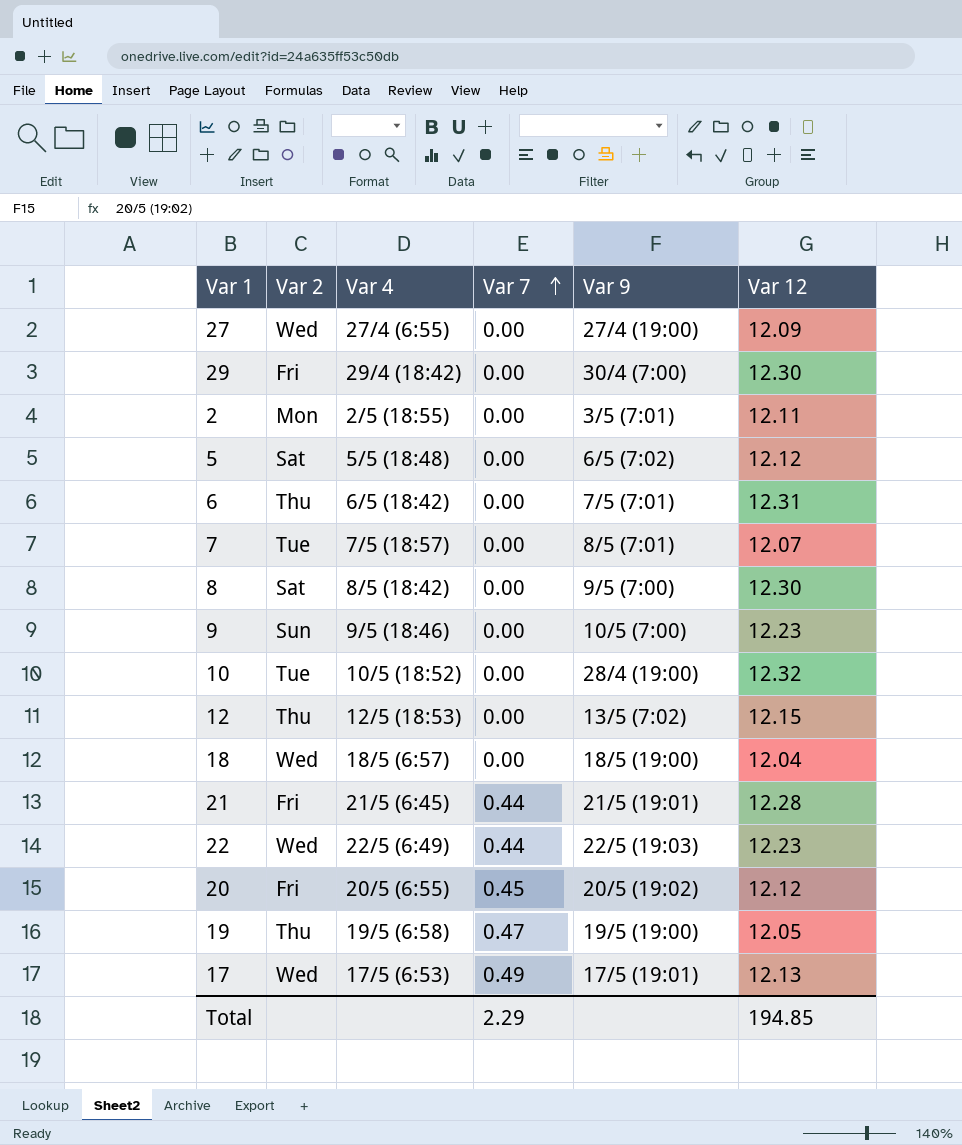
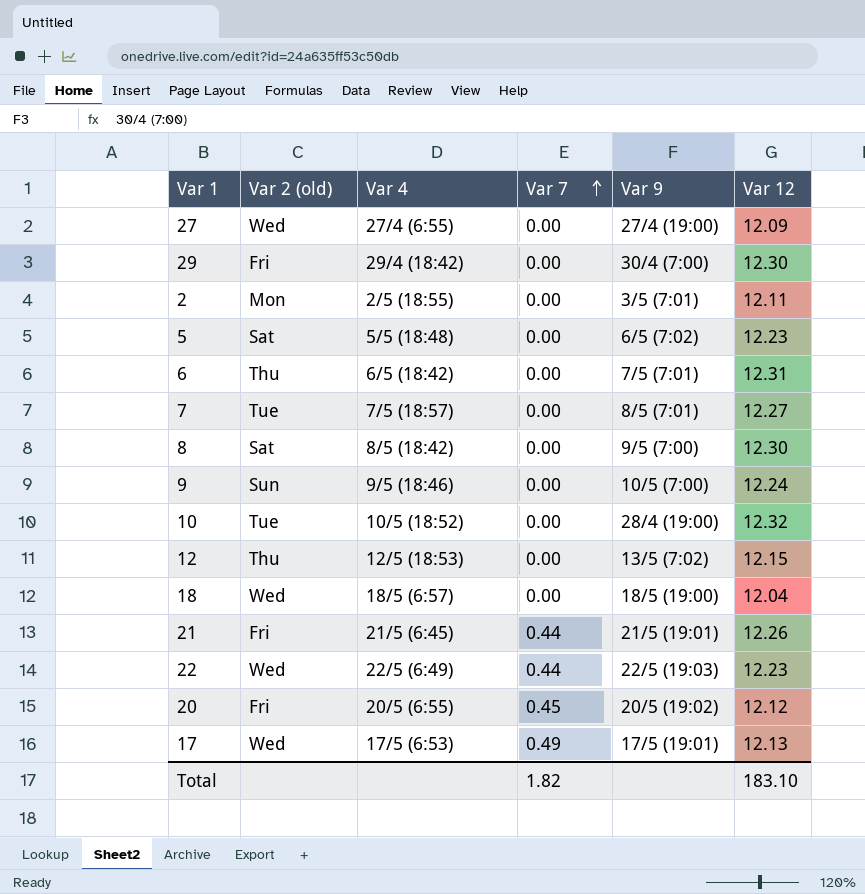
column name: Var 2 -> Var 2 (old)
row 19: Thu | 19/5 (6:58) | 0.47 | 19/5 (19:00) | 12.05 -> none
5 | Var 12: 12.12 -> 12.23
7 | Var 12: 12.07 -> 12.27
9 | Var 12: 12.23 -> 12.24
21 | Var 12: 12.28 -> 12.26
Total | Var 7: 2.29 -> 1.82
Total | Var 12: 194.85 -> 183.10

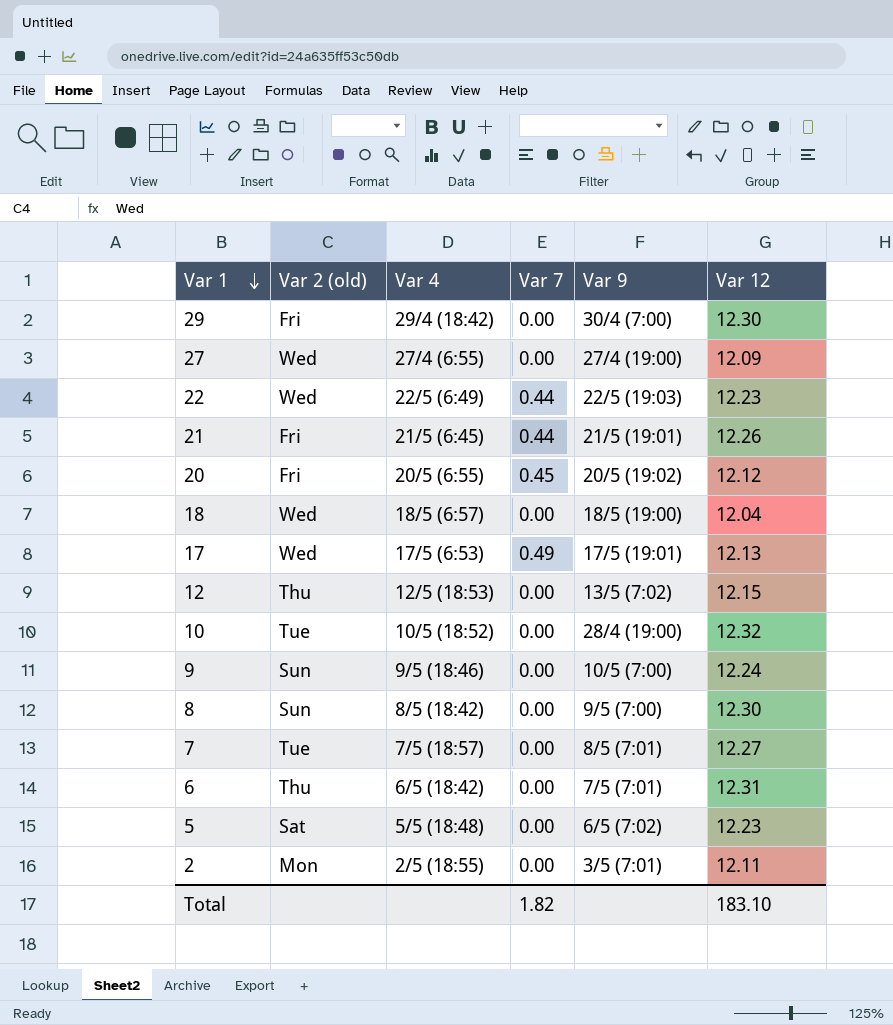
row order: Var 7 ascending -> Var 1 descending
8 | Var 2 (old): Sat -> Sun

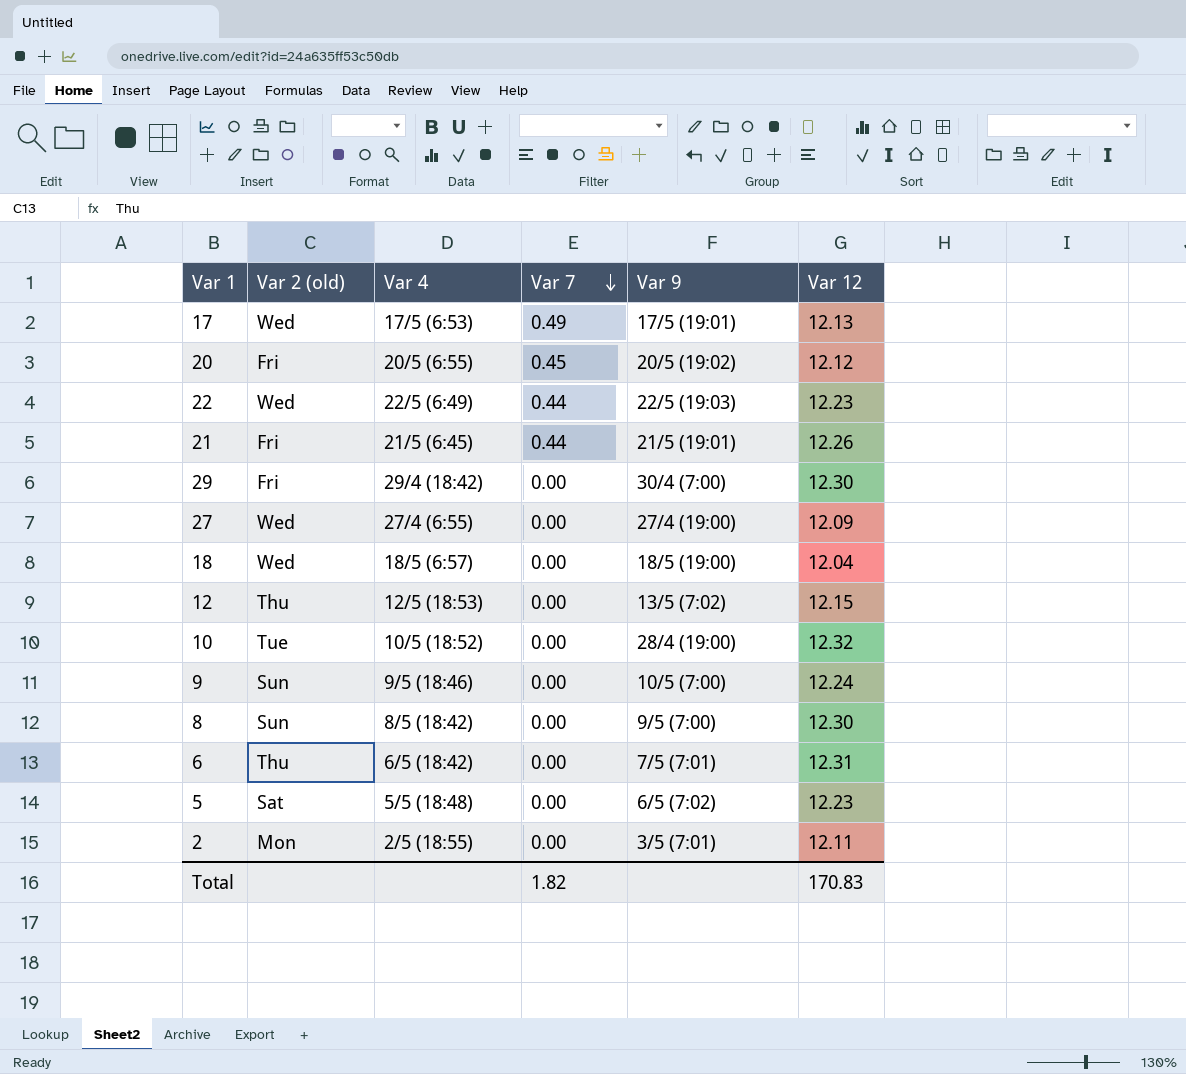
row order: Var 1 descending -> Var 7 descending
row 7: Tue | 7/5 (18:57) | 0.00 | 8/5 (7:01) | 12.27 -> none
Total | Var 12: 183.10 -> 170.83

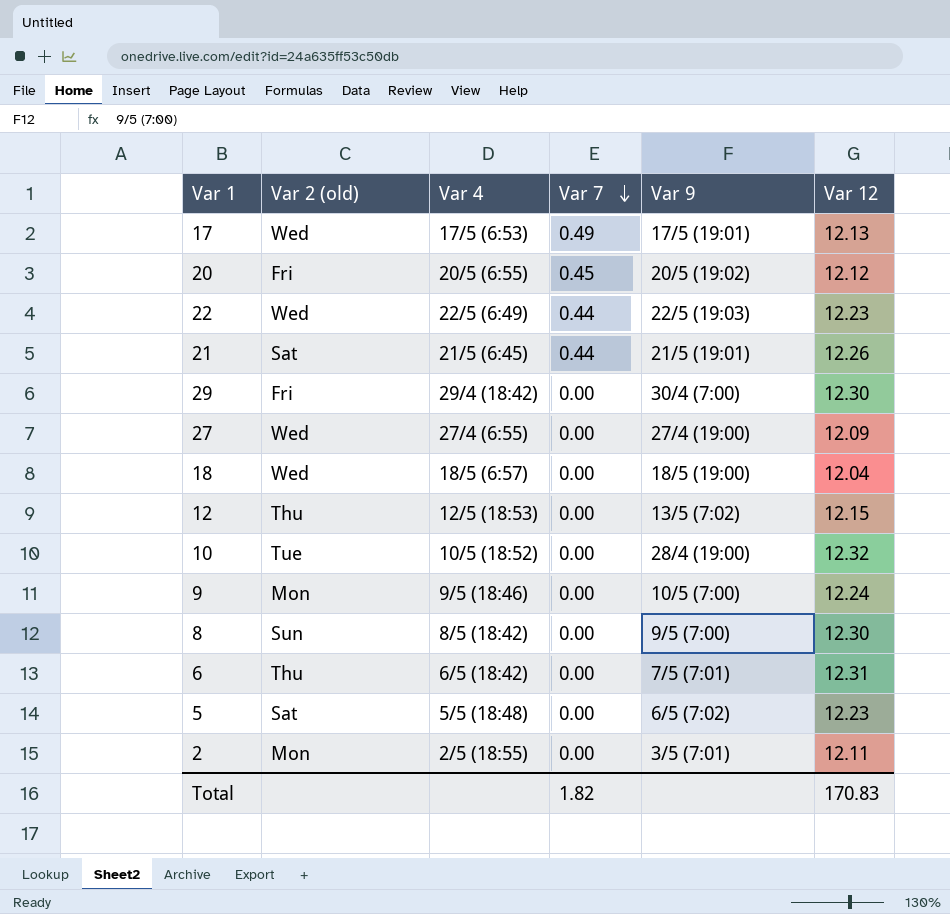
21 | Var 2 (old): Fri -> Sat
9 | Var 2 (old): Sun -> Mon

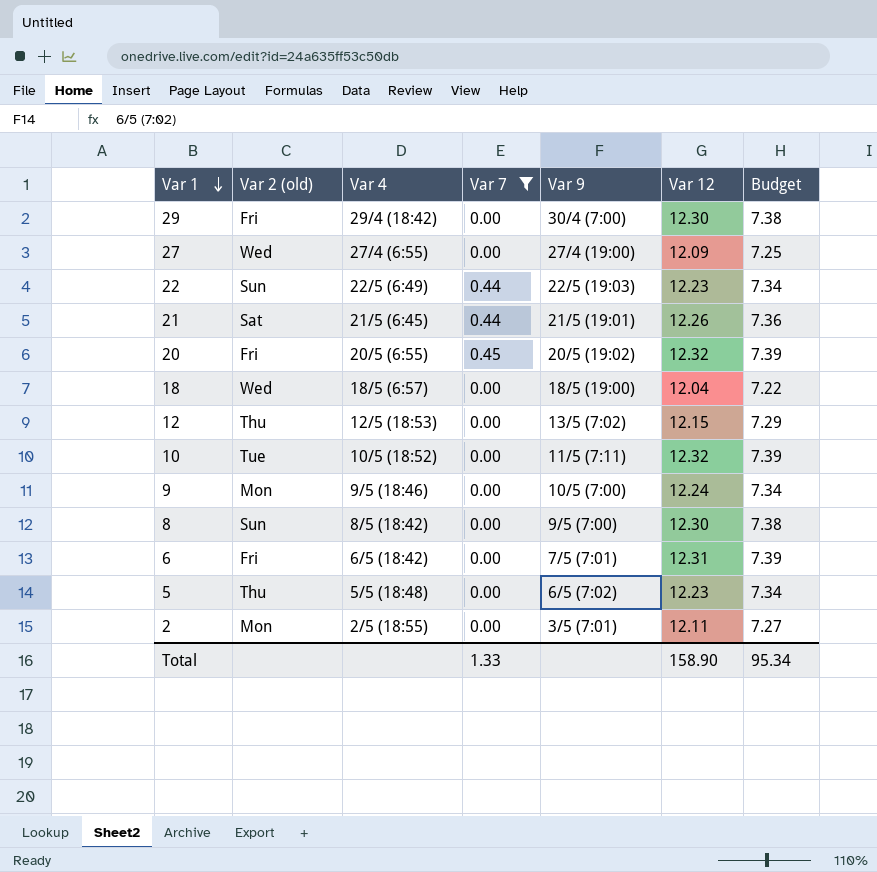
filter: none -> Var 7 != 0.49
row order: Var 7 descending -> Var 1 descending
column Budget | formula: none -> [Var 12] * 0.6
22 | Var 2 (old): Wed -> Sun
20 | Var 12: 12.12 -> 12.32
10 | Var 9: 28/4 (19:00) -> 11/5 (7:11)
6 | Var 2 (old): Thu -> Fri
5 | Var 2 (old): Sat -> Thu
Total | Var 7: 1.82 -> 1.33
Total | Var 12: 170.83 -> 158.90

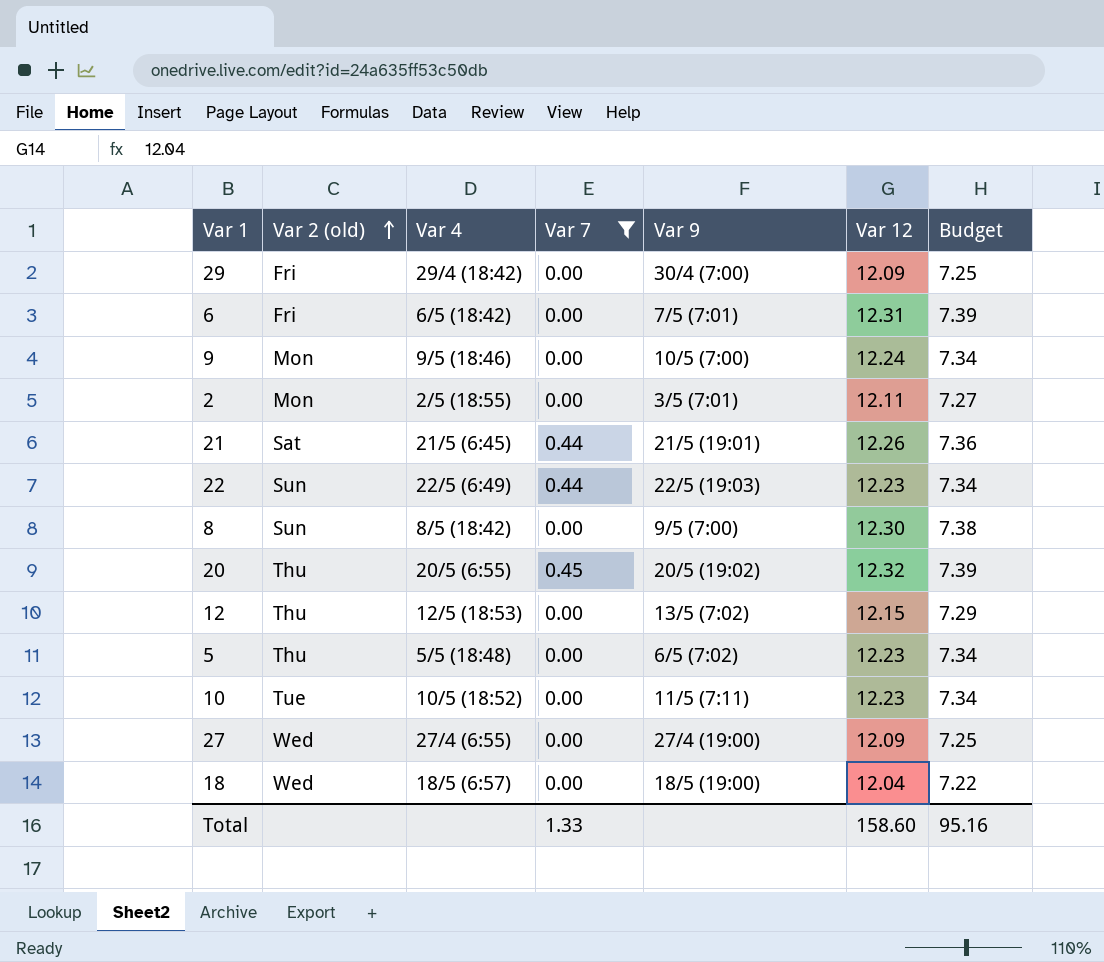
row order: Var 1 descending -> Var 2 (old) ascending
29 | Var 12: 12.30 -> 12.09
29 | Budget: 7.38 -> 7.25
20 | Var 2 (old): Fri -> Thu
10 | Var 12: 12.32 -> 12.23
10 | Budget: 7.39 -> 7.34
Total | Var 12: 158.90 -> 158.60
Total | Budget: 95.34 -> 95.16

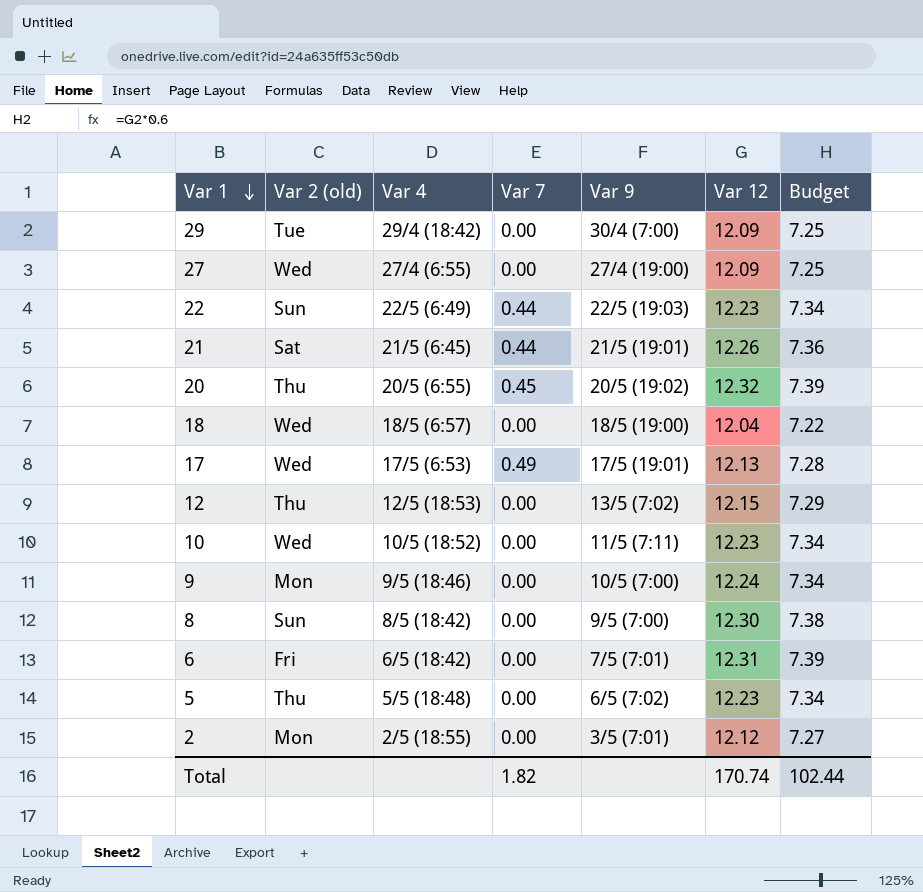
filter: Var 7 != 0.49 -> none
row order: Var 2 (old) ascending -> Var 1 descending
29 | Var 2 (old): Fri -> Tue
10 | Var 2 (old): Tue -> Wed
2 | Var 12: 12.11 -> 12.12
Total | Var 7: 1.33 -> 1.82
Total | Var 12: 158.60 -> 170.74
Total | Budget: 95.16 -> 102.44

